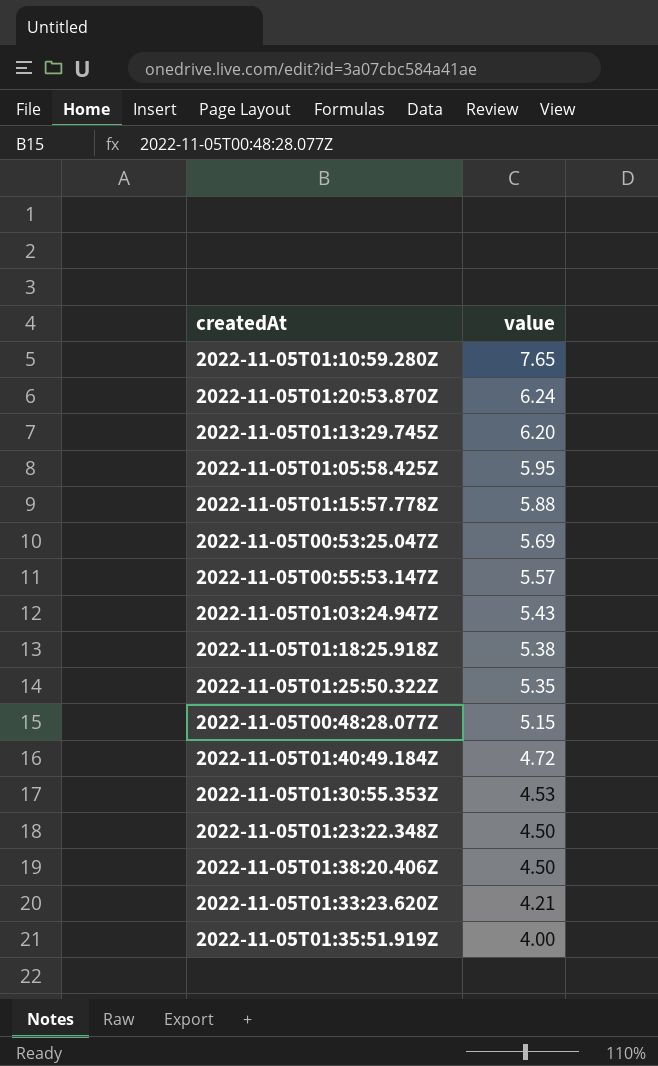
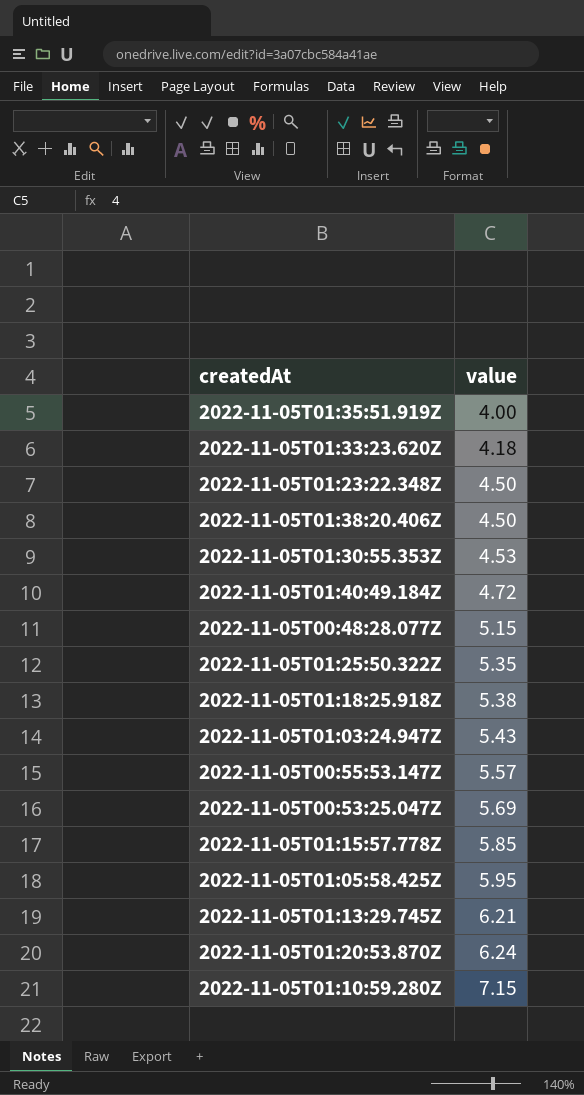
row order: value descending -> value ascending
2022-11-05T01:33:23.620Z | value: 4.21 -> 4.18
2022-11-05T01:15:57.778Z | value: 5.88 -> 5.85
2022-11-05T01:13:29.745Z | value: 6.20 -> 6.21
2022-11-05T01:10:59.280Z | value: 7.65 -> 7.15

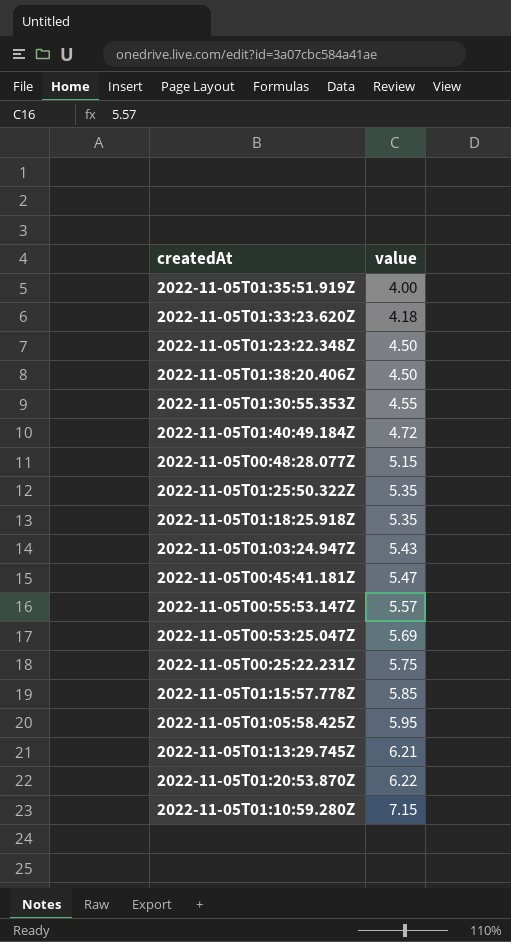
2022-11-05T01:30:55.353Z | value: 4.53 -> 4.55
2022-11-05T01:18:25.918Z | value: 5.38 -> 5.35
row 2022-11-05T00:45:41.181Z: none -> 5.47
row 2022-11-05T00:25:22.231Z: none -> 5.75
2022-11-05T01:20:53.870Z | value: 6.24 -> 6.22

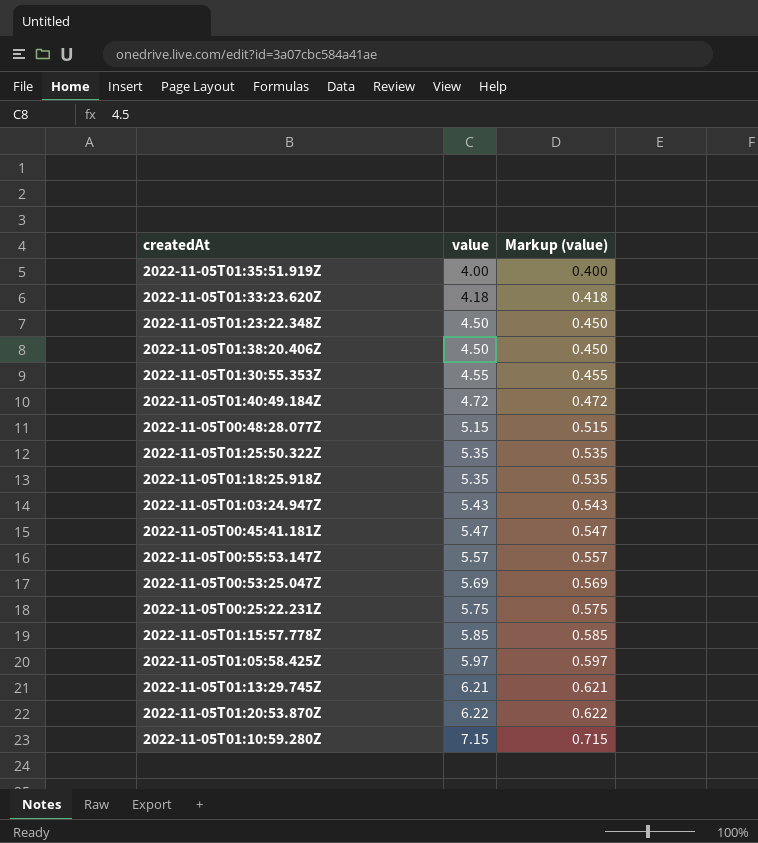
column Markup (value) | formula: none -> [value] * 0.1
2022-11-05T01:05:58.425Z | value: 5.95 -> 5.97

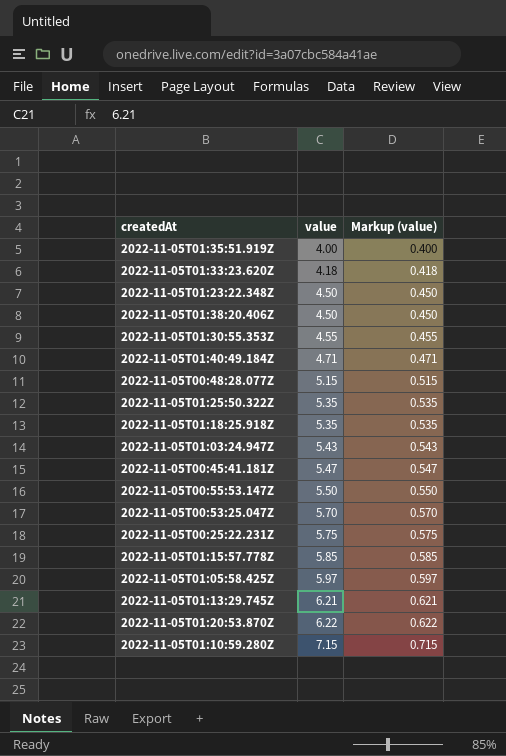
2022-11-05T01:40:49.184Z | value: 4.72 -> 4.71
2022-11-05T01:40:49.184Z | Markup (value): 0.472 -> 0.471
2022-11-05T00:55:53.147Z | value: 5.57 -> 5.50
2022-11-05T00:55:53.147Z | Markup (value): 0.557 -> 0.550
2022-11-05T00:53:25.047Z | value: 5.69 -> 5.70
2022-11-05T00:53:25.047Z | Markup (value): 0.569 -> 0.570

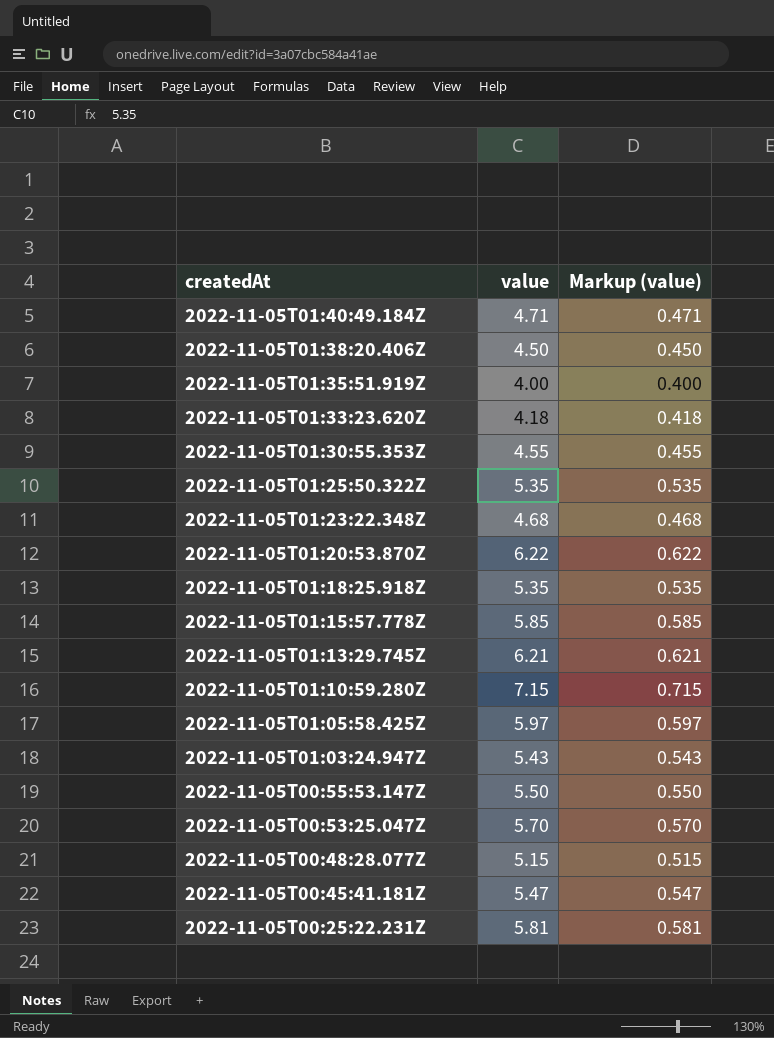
row order: value ascending -> createdAt descending
2022-11-05T01:23:22.348Z | value: 4.50 -> 4.68
2022-11-05T01:23:22.348Z | Markup (value): 0.450 -> 0.468
2022-11-05T00:25:22.231Z | value: 5.75 -> 5.81
2022-11-05T00:25:22.231Z | Markup (value): 0.575 -> 0.581

